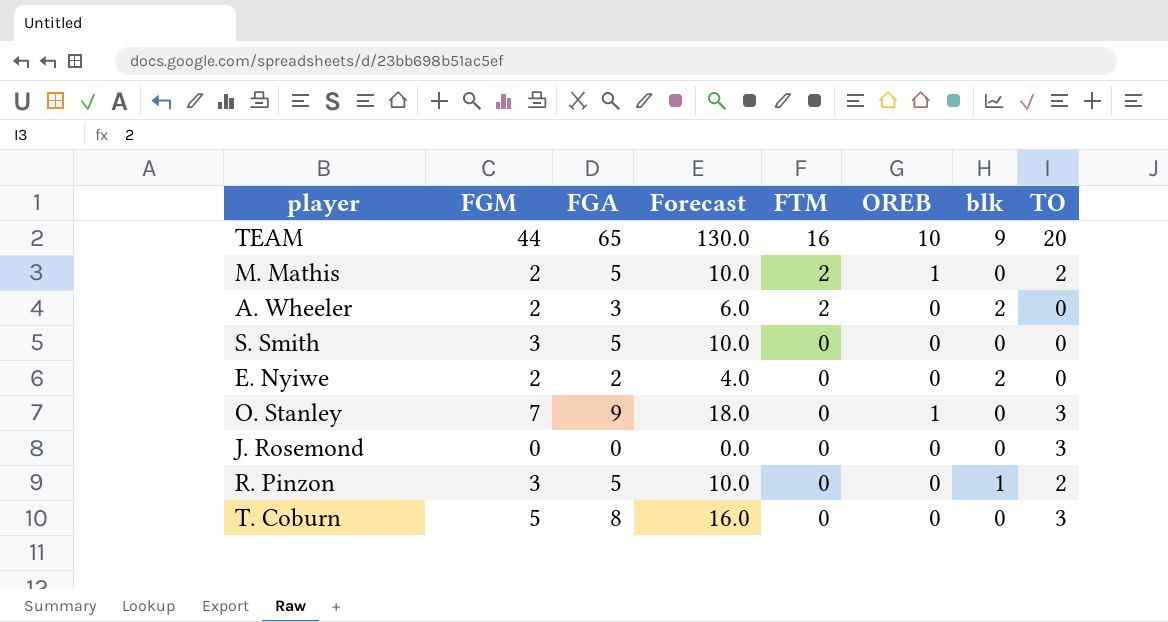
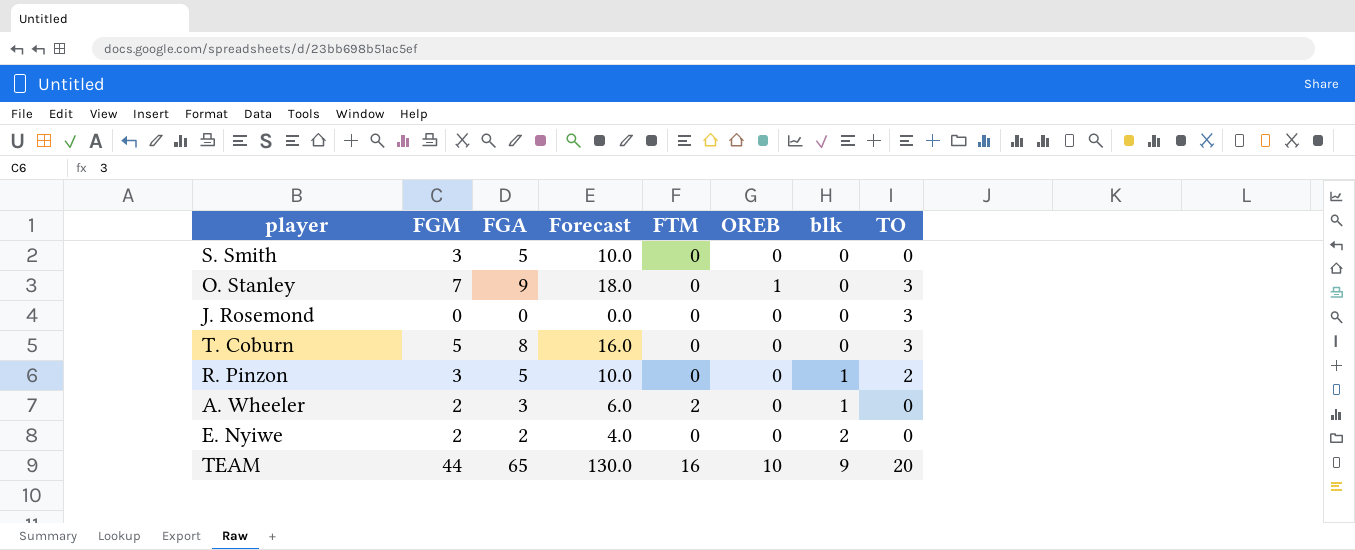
row order: FTM descending -> blk ascending
row M. Mathis: 2 | 5 | 10.0 | 2 | 1 | 0 | 2 -> none
A. Wheeler | blk: 2 -> 1

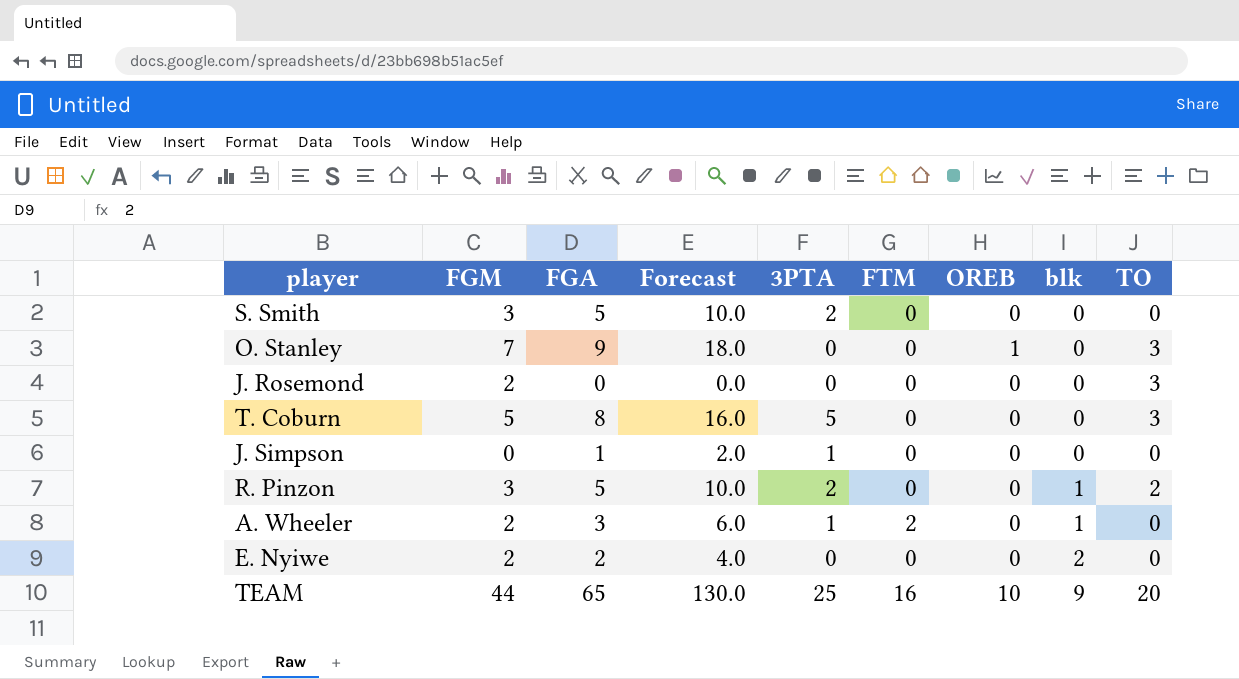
column 3PTA | position: none -> 5
J. Rosemond | FGM: 0 -> 2
row J. Simpson: none -> 0 | 1 | 2.0 | 1 | 0 | 0 | 0 | 0

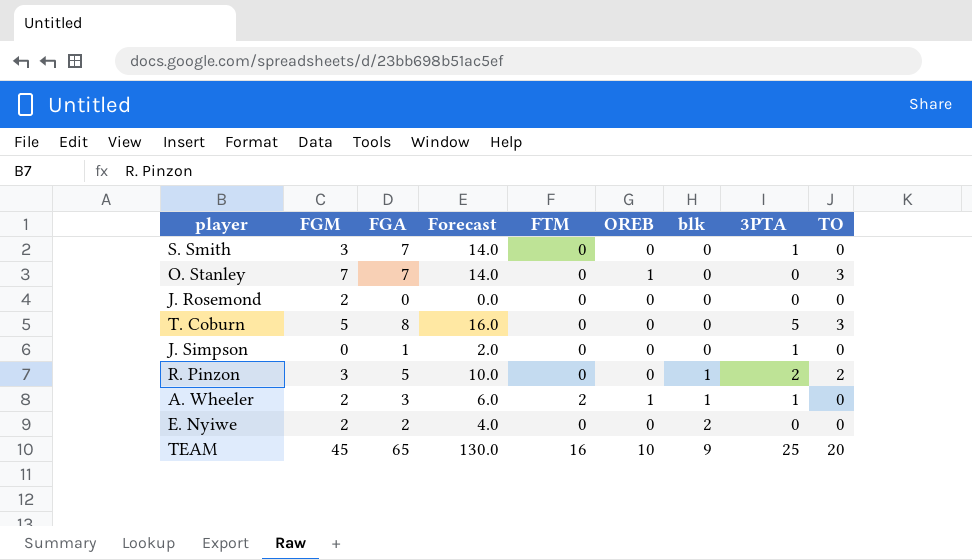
column 3PTA | position: 5 -> 8
S. Smith | FGA: 5 -> 7
S. Smith | Forecast: 10.0 -> 14.0
S. Smith | 3PTA: 2 -> 1
O. Stanley | FGA: 9 -> 7
O. Stanley | Forecast: 18.0 -> 14.0
J. Rosemond | TO: 3 -> 0
A. Wheeler | OREB: 0 -> 1
TEAM | FGM: 44 -> 45

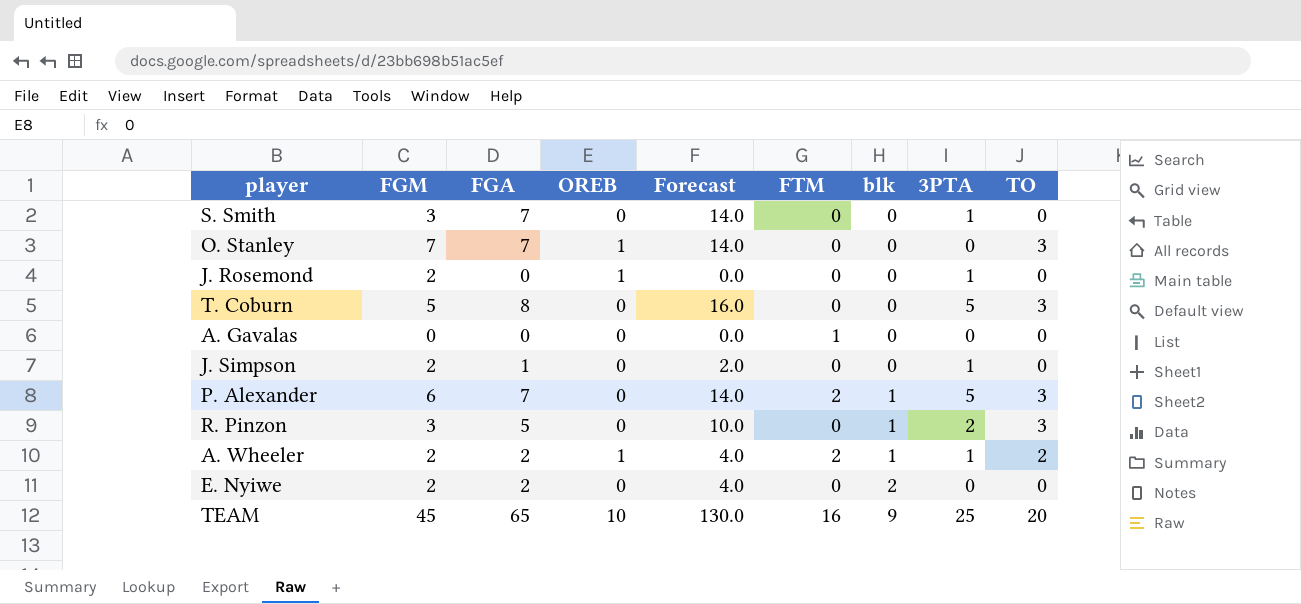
column OREB | position: 6 -> 4
J. Rosemond | OREB: 0 -> 1
J. Rosemond | 3PTA: 0 -> 1
row A. Gavalas: none -> 0 | 0 | 0 | 0.0 | 1 | 0 | 0 | 0
J. Simpson | FGM: 0 -> 2
row P. Alexander: none -> 6 | 7 | 0 | 14.0 | 2 | 1 | 5 | 3
R. Pinzon | TO: 2 -> 3
A. Wheeler | FGA: 3 -> 2
A. Wheeler | Forecast: 6.0 -> 4.0
A. Wheeler | TO: 0 -> 2

